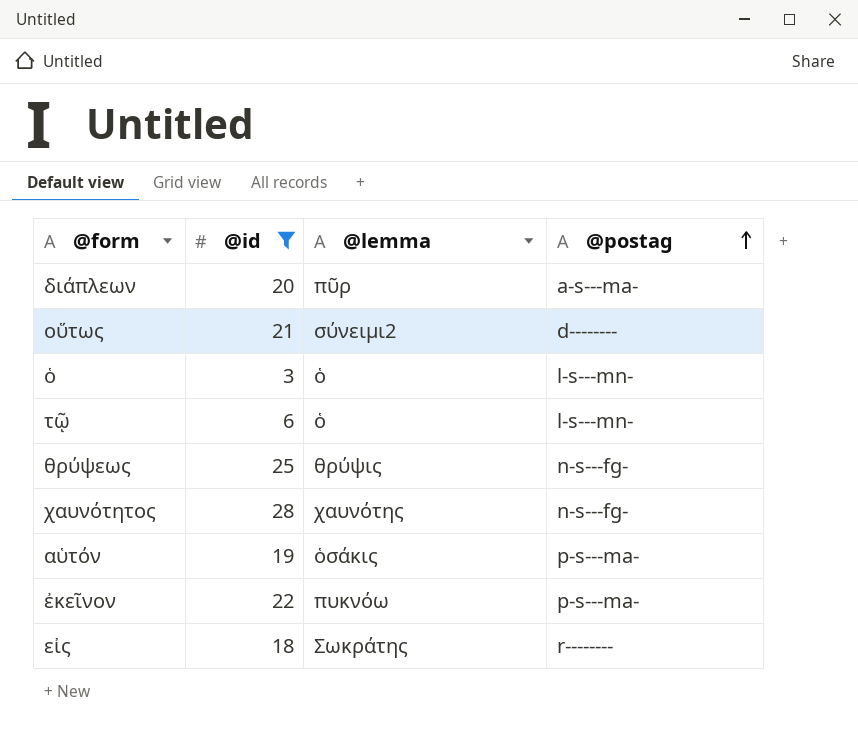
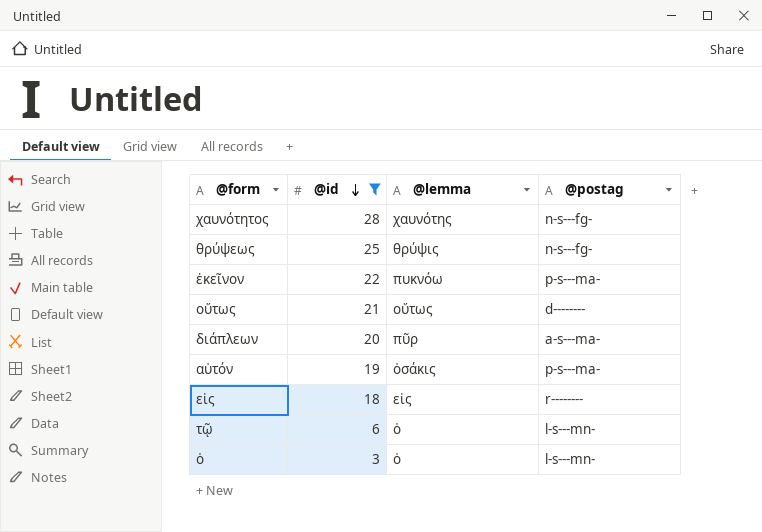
row order: @postag ascending -> @id descending
οὕτως | @lemma: σύνειμι2 -> οὕτως
εἰς | @lemma: Σωκράτης -> εἰς

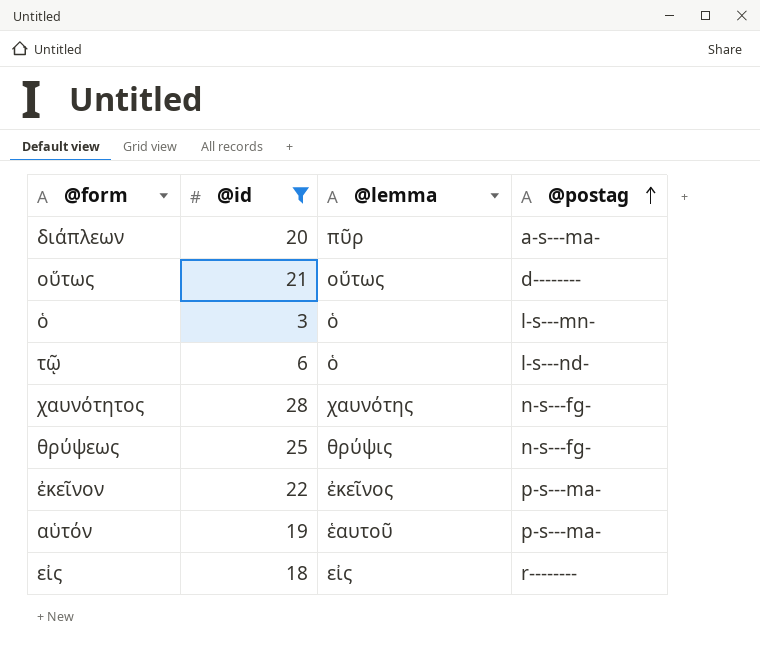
row order: @id descending -> @postag ascending
τῷ | @postag: l-s---mn- -> l-s---nd-
ἐκεῖνον | @lemma: πυκνόω -> ἐκεῖνος
αὑτόν | @lemma: ὁσάκις -> ἑαυτοῦ

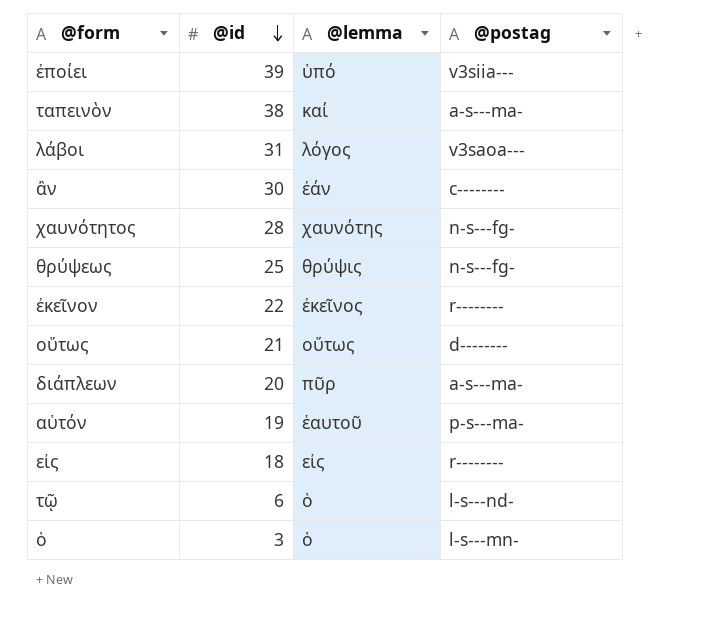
filter: @id <= 28 -> none
row order: @postag ascending -> @id descending
ἐκεῖνον | @postag: p-s---ma- -> r--------

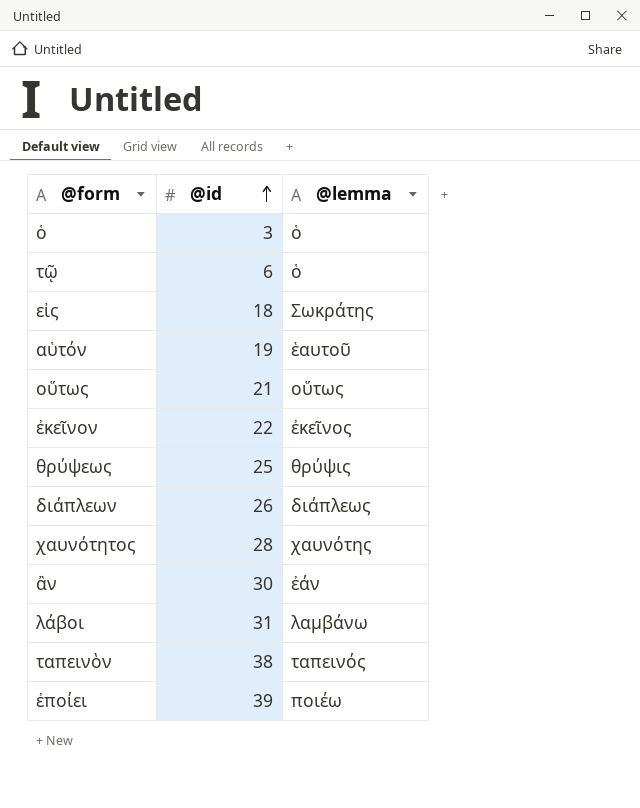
row order: @id descending -> @id ascending
column @postag | position: 4 -> none
εἰς | @lemma: εἰς -> Σωκράτης
διάπλεων | @id: 20 -> 26
διάπλεων | @lemma: πῦρ -> διάπλεως
λάβοι | @lemma: λόγος -> λαμβάνω
ταπεινὸν | @lemma: καί -> ταπεινός
ἐποίει | @lemma: ὑπό -> ποιέω

